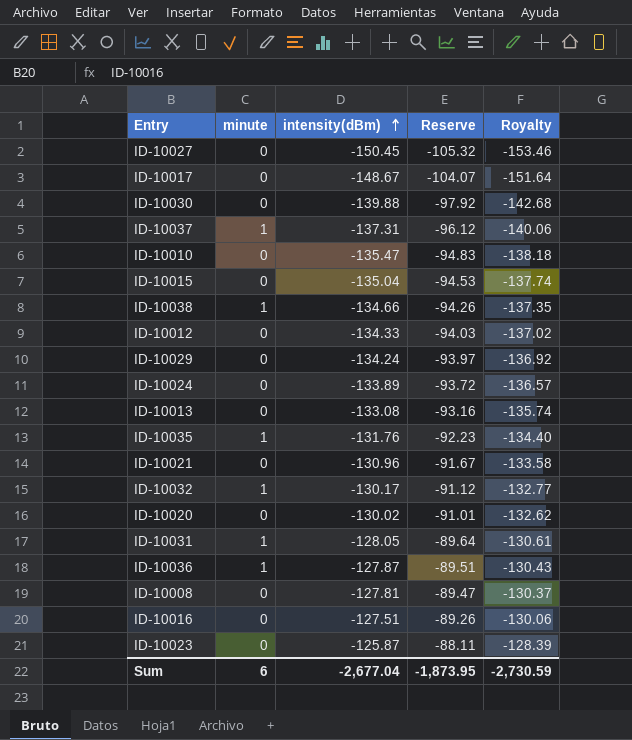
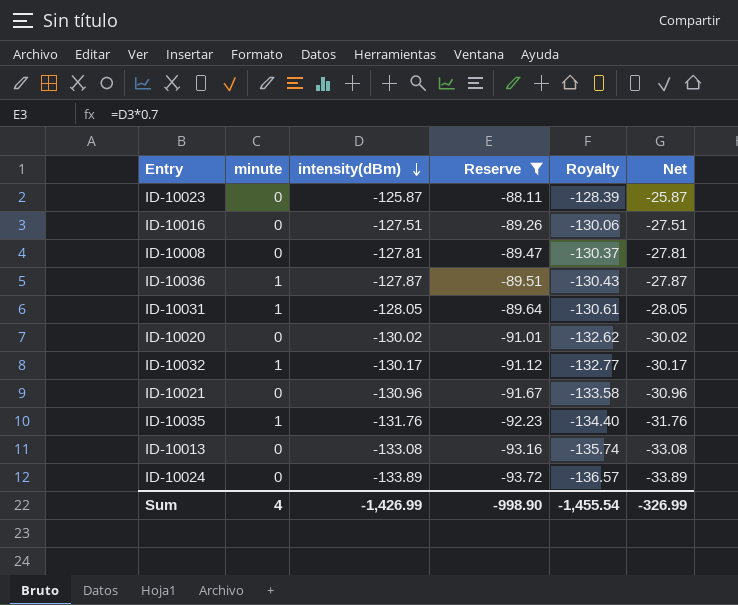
filter: none -> Reserve >= -93.72
row order: intensity(dBm) ascending -> intensity(dBm) descending
column Net | formula: none -> [intensity(dBm)] + 100
Sum | minute: 6 -> 4
Sum | intensity(dBm): -2,677.04 -> -1,426.99
Sum | Reserve: -1,873.95 -> -998.90
Sum | Royalty: -2,730.59 -> -1,455.54

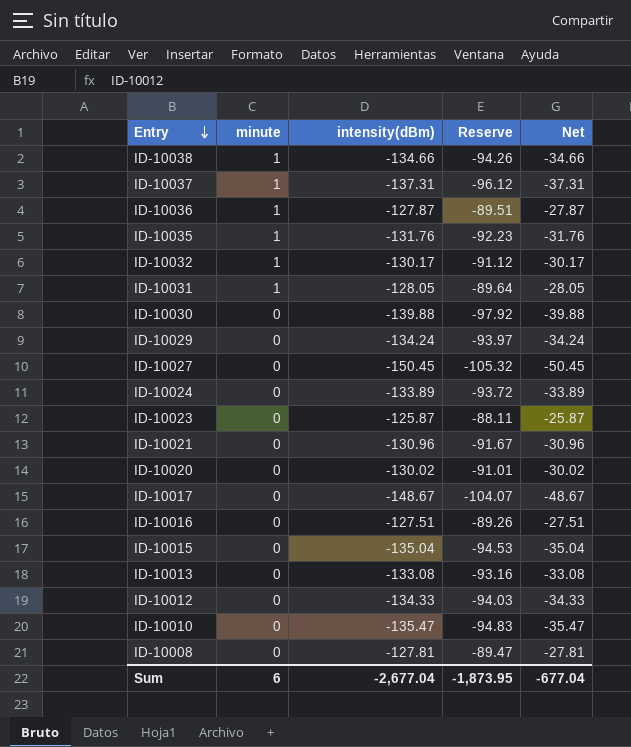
filter: Reserve >= -93.72 -> none
row order: intensity(dBm) descending -> Entry descending
column Royalty | formula: [intensity(dBm)] * 1.02 -> none
Sum | minute: 4 -> 6
Sum | intensity(dBm): -1,426.99 -> -2,677.04
Sum | Reserve: -998.90 -> -1,873.95
Sum | Net: -326.99 -> -677.04

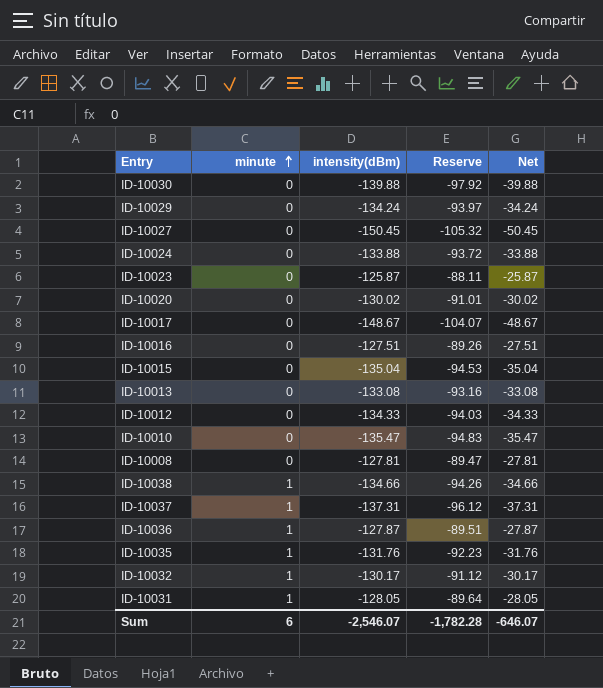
row order: Entry descending -> minute ascending
row ID-10021: 0 | -130.96 | -91.67 | -30.96 -> none
ID-10024 | intensity(dBm): -133.89 -> -133.88
ID-10024 | Net: -33.89 -> -33.88
Sum | intensity(dBm): -2,677.04 -> -2,546.07
Sum | Reserve: -1,873.95 -> -1,782.28
Sum | Net: -677.04 -> -646.07

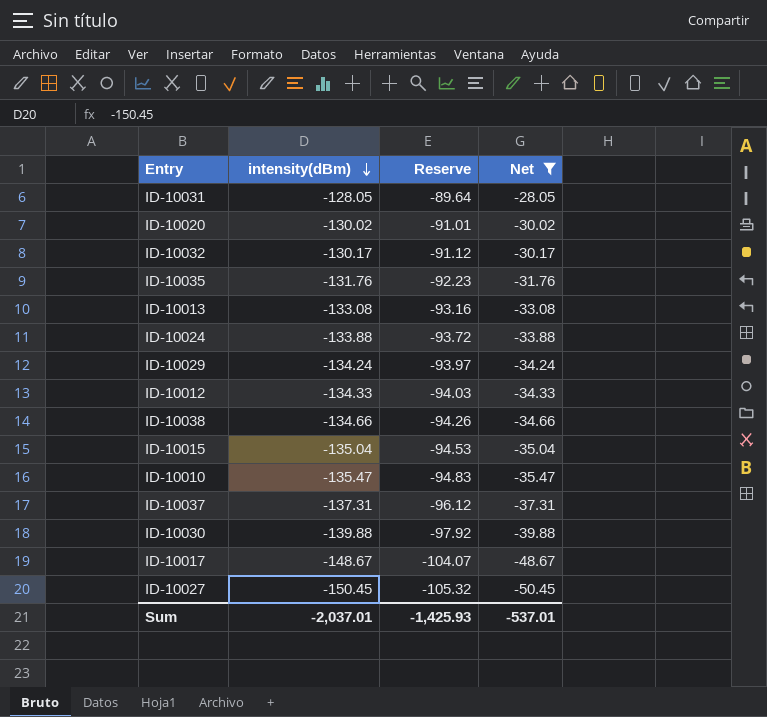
filter: none -> Net <= -28.05
row order: minute ascending -> intensity(dBm) descending
column minute | position: 2 -> none
Sum | intensity(dBm): -2,546.07 -> -2,037.01
Sum | Reserve: -1,782.28 -> -1,425.93
Sum | Net: -646.07 -> -537.01

